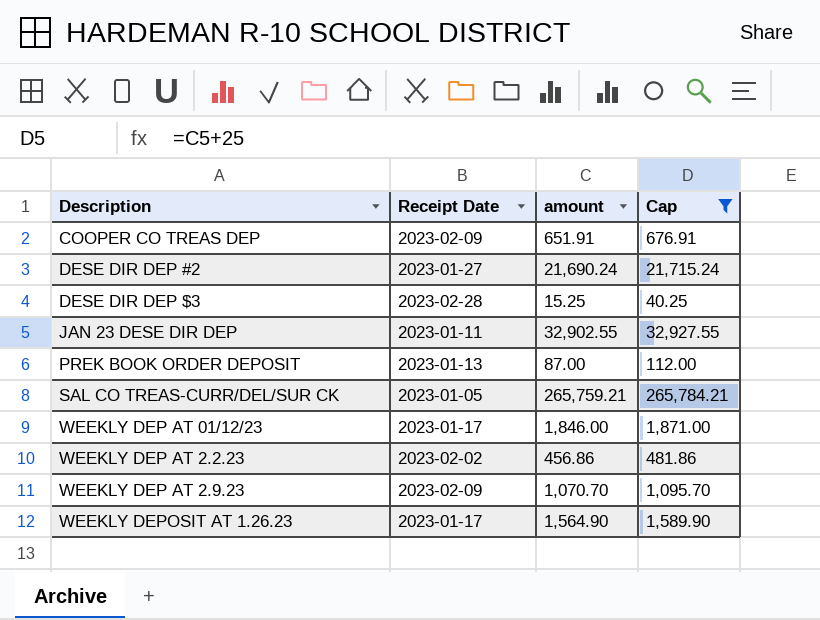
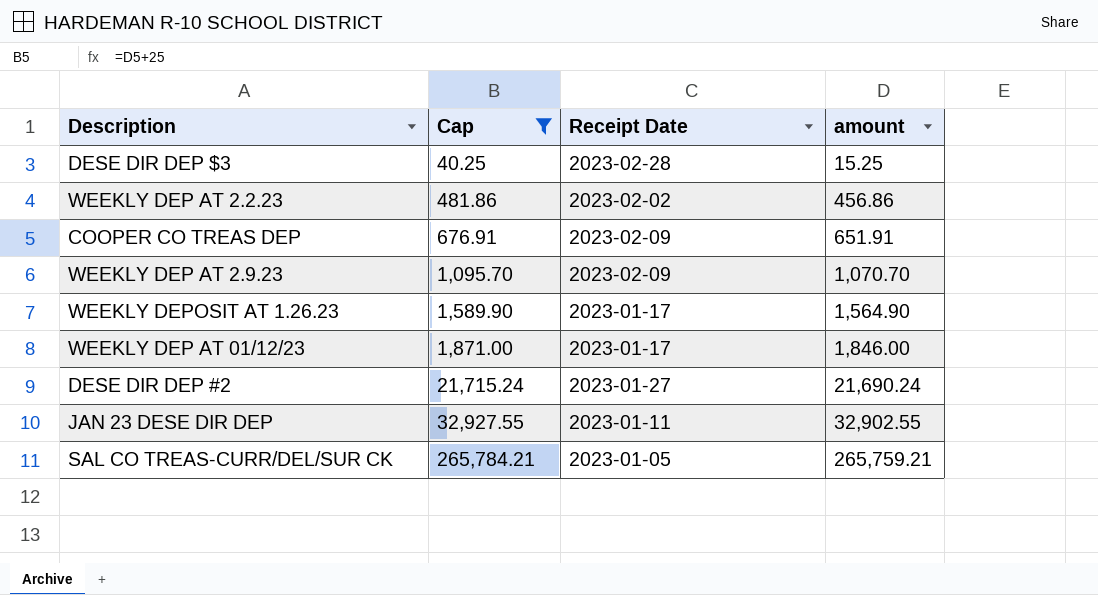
row order: Description ascending -> Cap ascending
column Cap | position: 4 -> 2
row PREK BOOK ORDER DEPOSIT: 2023-01-13 | 87.00 | 112.00 -> none

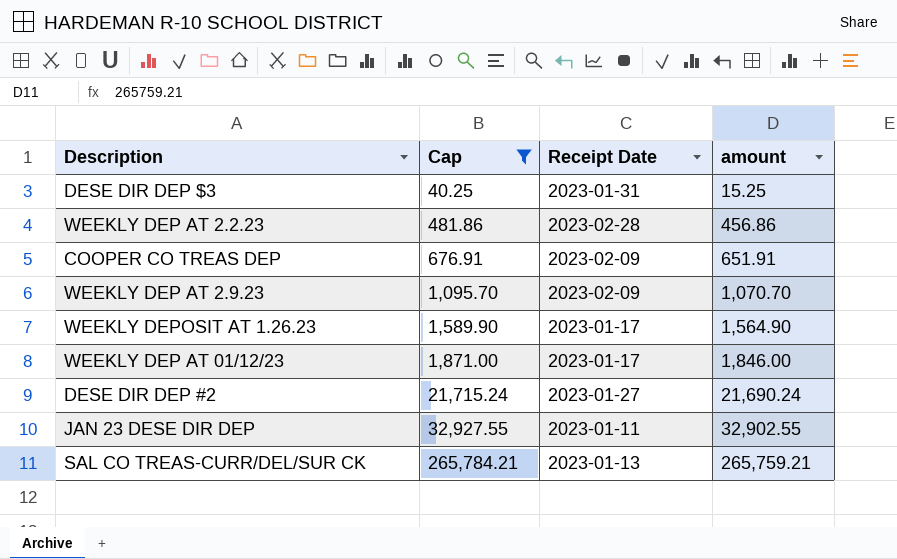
DESE DIR DEP $3 | Receipt Date: 2023-02-28 -> 2023-01-31
WEEKLY DEP AT 2.2.23 | Receipt Date: 2023-02-02 -> 2023-02-28
SAL CO TREAS-CURR/DEL/SUR CK | Receipt Date: 2023-01-05 -> 2023-01-13

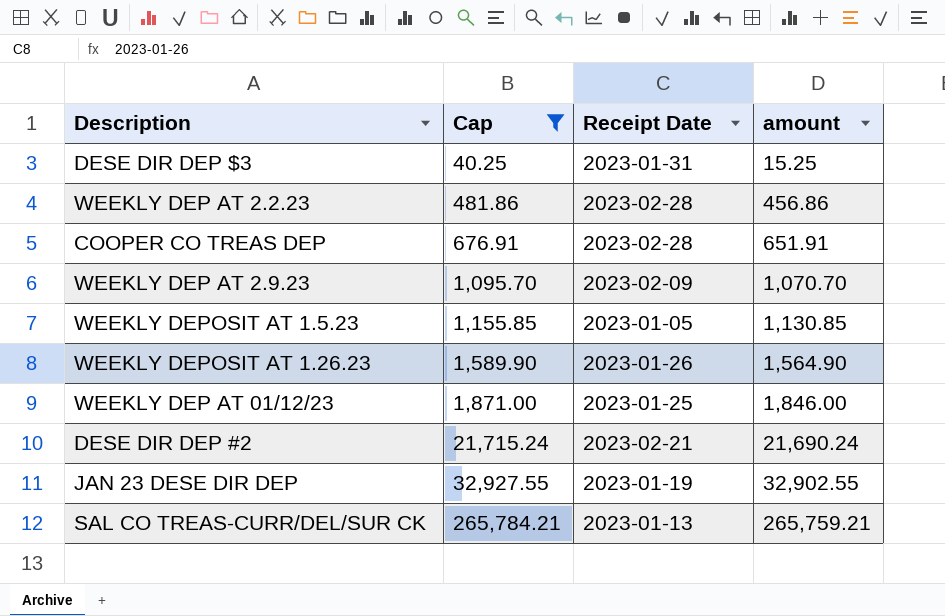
COOPER CO TREAS DEP | Receipt Date: 2023-02-09 -> 2023-02-28
row WEEKLY DEPOSIT AT 1.5.23: none -> 1,155.85 | 2023-01-05 | 1,130.85
WEEKLY DEPOSIT AT 1.26.23 | Receipt Date: 2023-01-17 -> 2023-01-26
WEEKLY DEP AT 01/12/23 | Receipt Date: 2023-01-17 -> 2023-01-25
DESE DIR DEP #2 | Receipt Date: 2023-01-27 -> 2023-02-21
JAN 23 DESE DIR DEP | Receipt Date: 2023-01-11 -> 2023-01-19

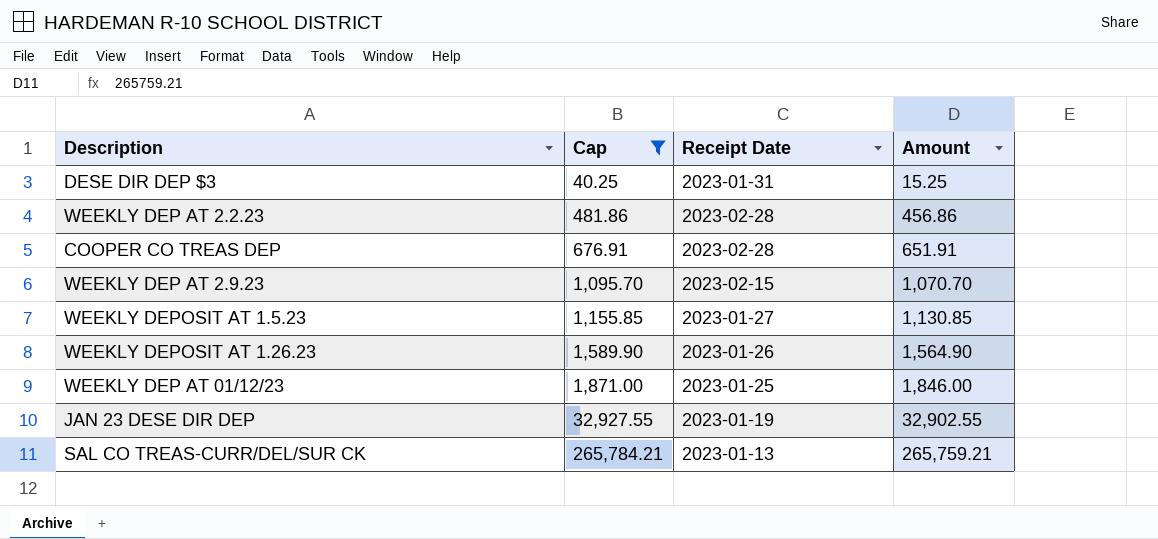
column name: amount -> Amount
row DESE DIR DEP #2: 21,715.24 | 2023-02-21 | 21,690.24 -> none
WEEKLY DEP AT 2.9.23 | Receipt Date: 2023-02-09 -> 2023-02-15
WEEKLY DEPOSIT AT 1.5.23 | Receipt Date: 2023-01-05 -> 2023-01-27

